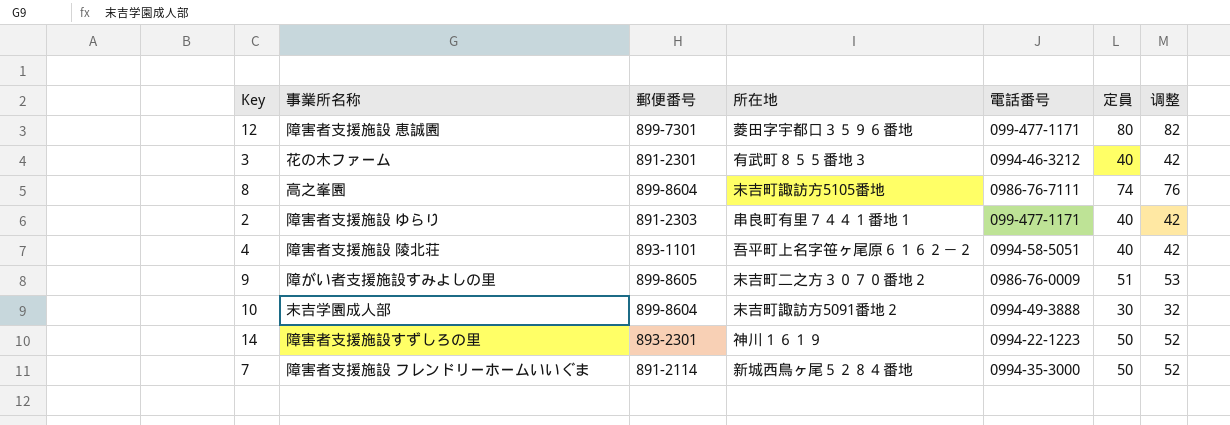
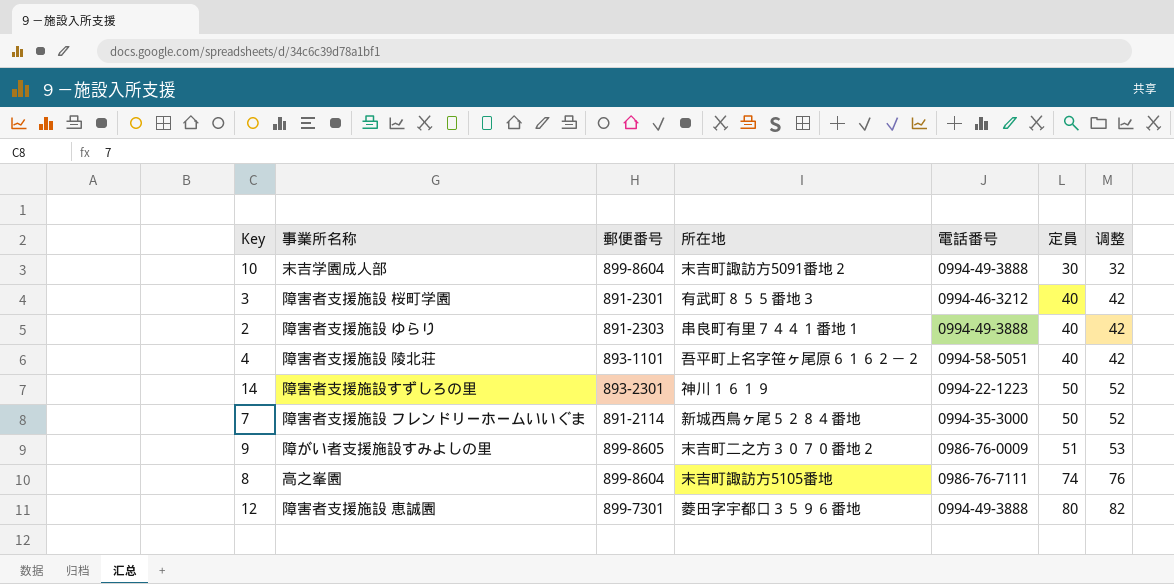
row order: none -> 定員 ascending
3 | 事業所名称: 花の木ファーム -> 障害者支援施設 桜町学園
2 | 電話番号: 099-477-1171 -> 0994-49-3888
12 | 電話番号: 099-477-1171 -> 0994-49-3888

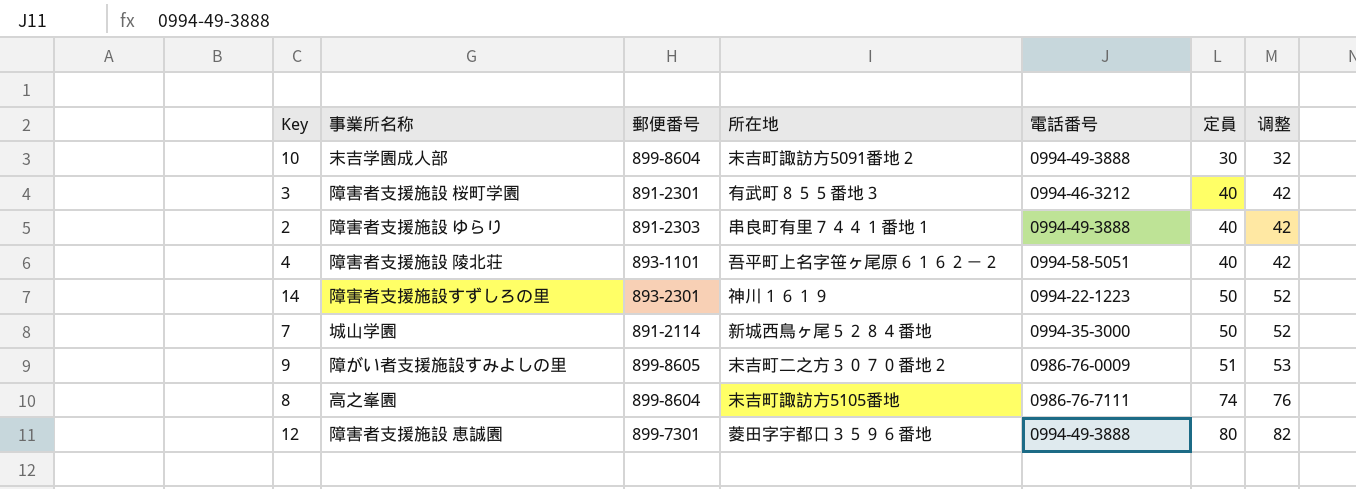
7 | 事業所名称: 障害者支援施設 フレンドリーホームいいぐま -> 城山学園

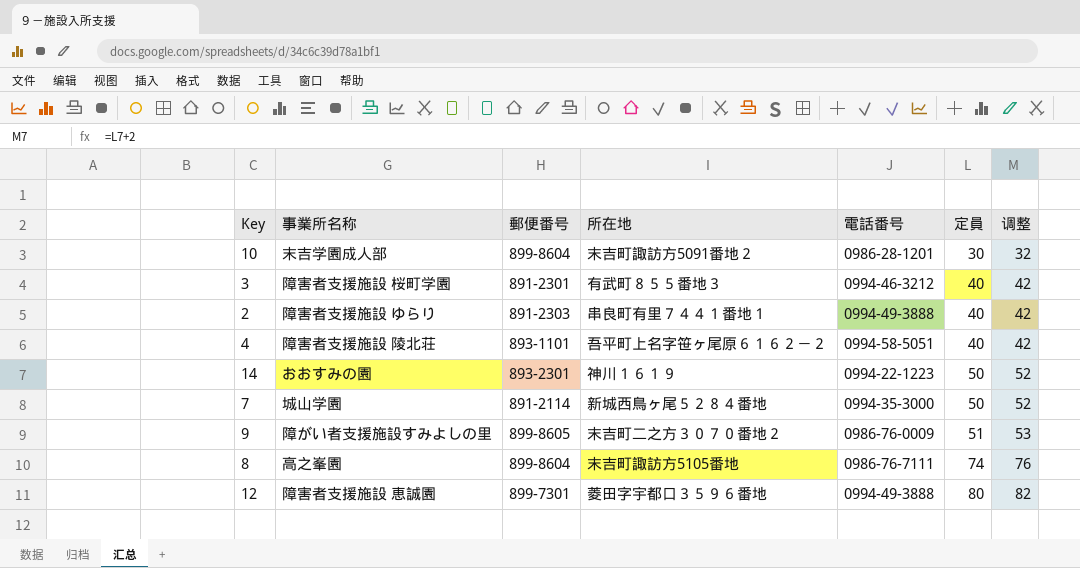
10 | 電話番号: 0994-49-3888 -> 0986-28-1201
14 | 事業所名称: 障害者支援施設すずしろの里 -> おおすみの園

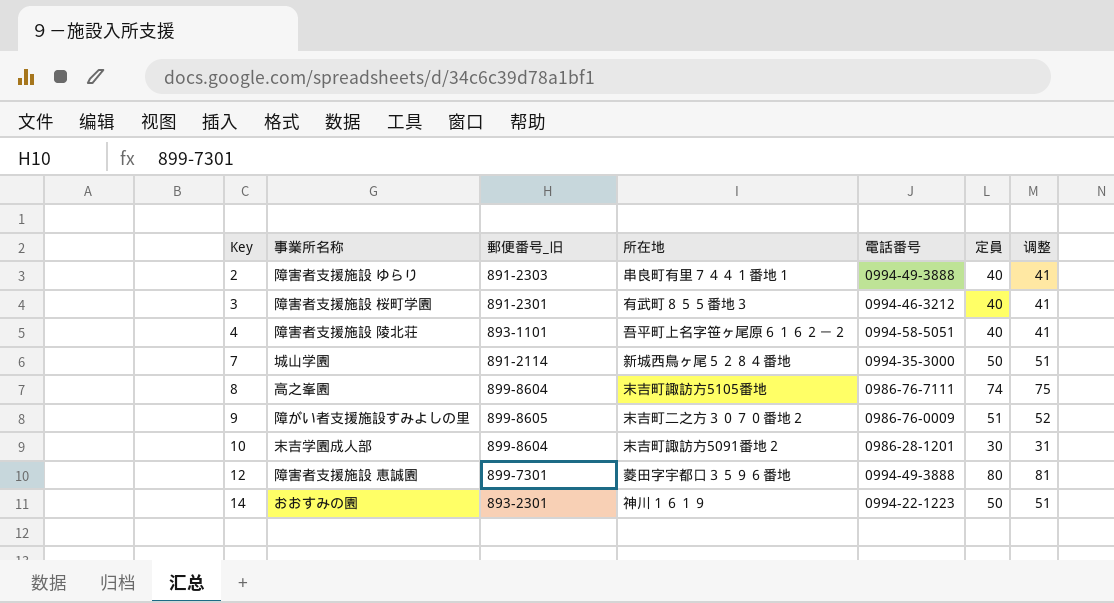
row order: 定員 ascending -> Key ascending
column name: 郵便番号 -> 郵便番号_旧
column 调整 | formula: [定員] + 2 -> [定員] + 1

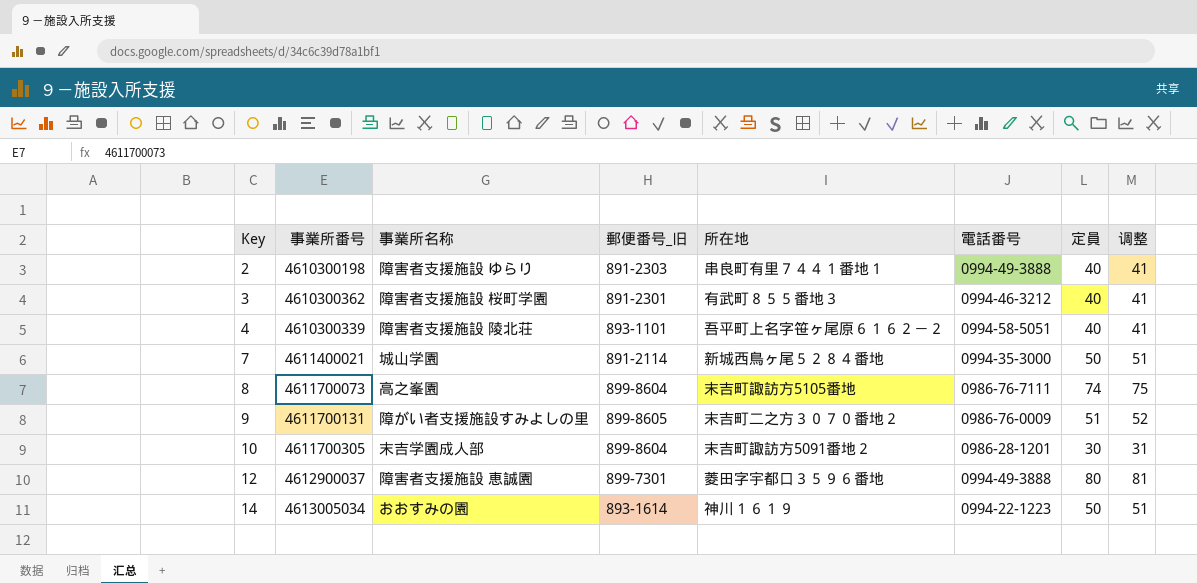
column 事業所番号 | position: none -> 2
14 | 郵便番号_旧: 893-2301 -> 893-1614

